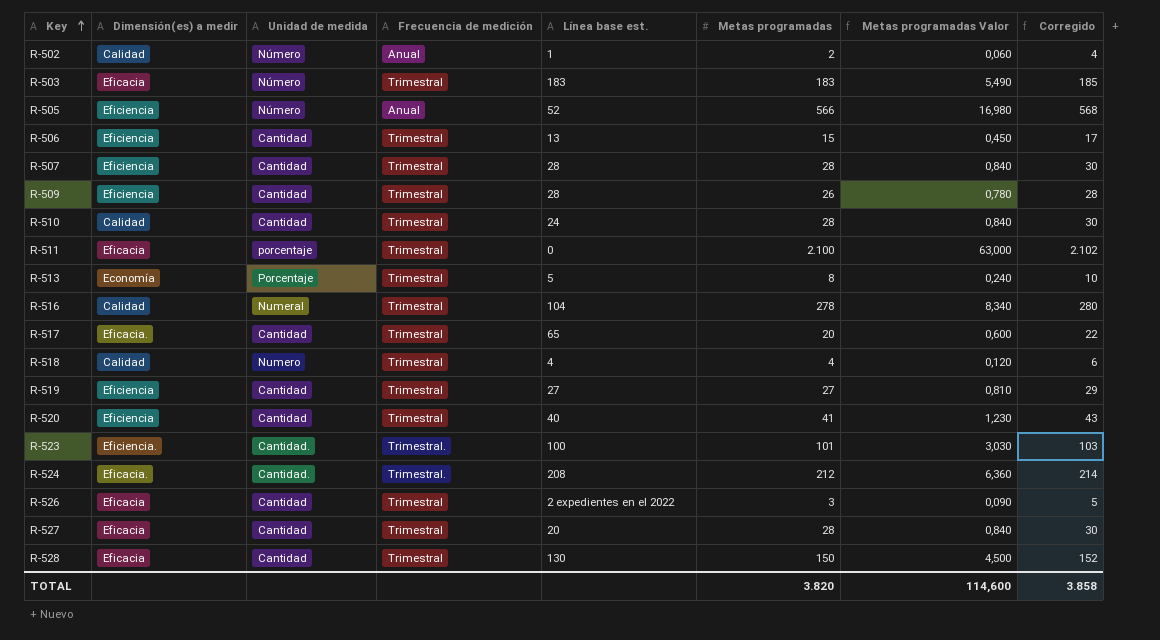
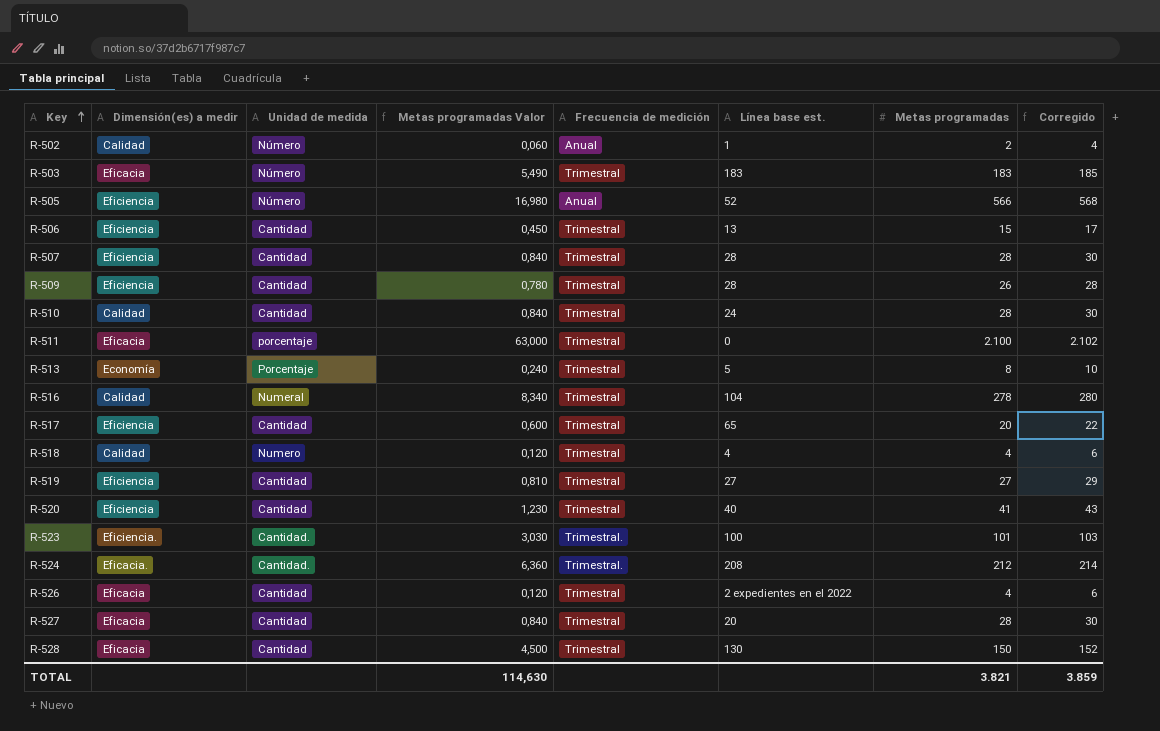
column Metas programadas Valor | position: 7 -> 4
R-517 | Dimensión(es) a medir: Eficacia. -> Eficiencia
R-526 | Metas programadas Valor: 0,090 -> 0,120
R-526 | Metas programadas: 3 -> 4
R-526 | Corregido: 5 -> 6
TOTAL | Metas programadas Valor: 114,600 -> 114,630
TOTAL | Metas programadas: 3.820 -> 3.821
TOTAL | Corregido: 3.858 -> 3.859

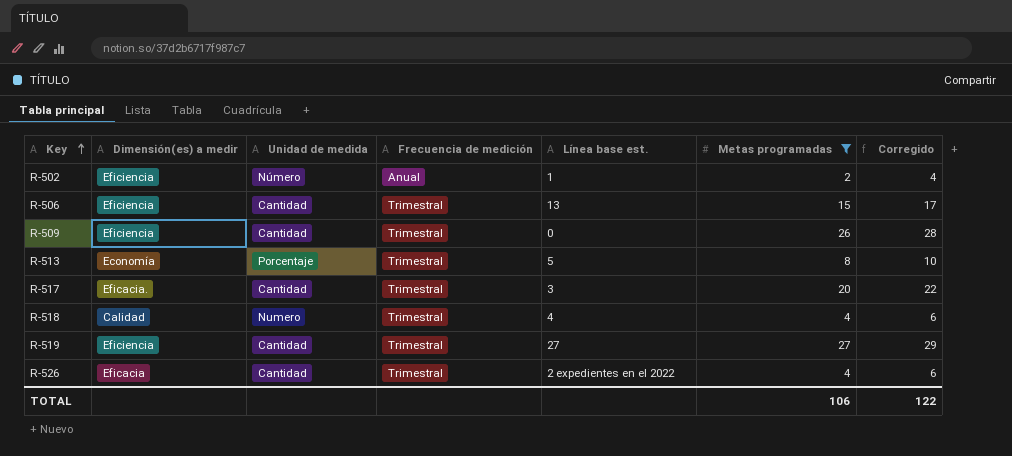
filter: none -> Metas programadas <= 27
column Metas programadas Valor | formula: [Metas programadas] * 0,03 -> none
R-502 | Dimensión(es) a medir: Calidad -> Eficiencia
R-509 | Línea base est.: 28 -> 0
R-517 | Dimensión(es) a medir: Eficiencia -> Eficacia.
R-517 | Línea base est.: 65 -> 3
TOTAL | Metas programadas: 3.821 -> 106
TOTAL | Corregido: 3.859 -> 122

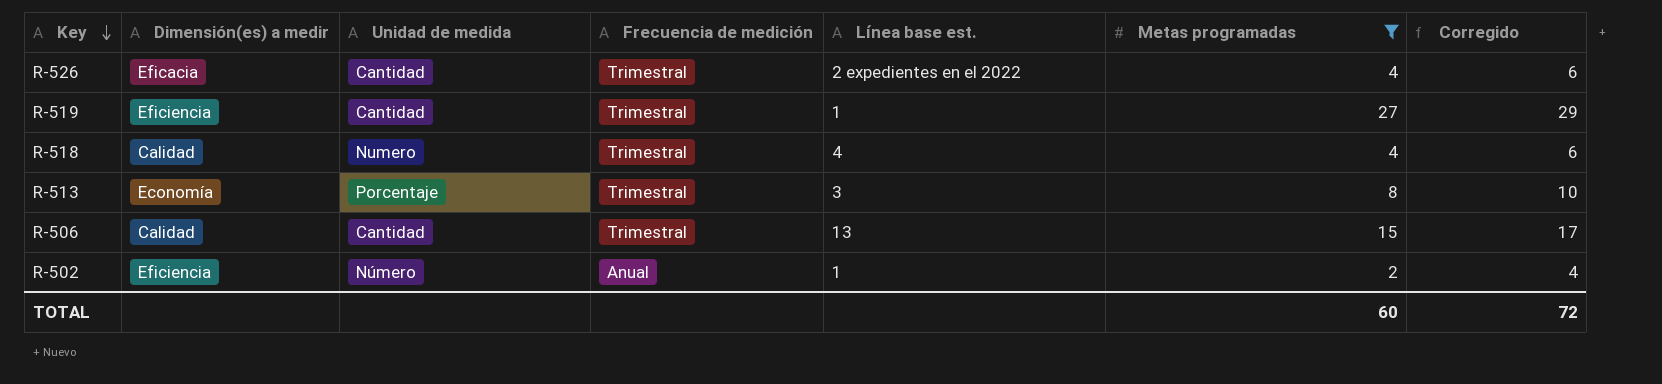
row order: Key ascending -> Key descending
row R-509: Eficiencia | Cantidad | Trimestral | 0 | 26 | 28 -> none
row R-517: Eficacia. | Cantidad | Trimestral | 3 | 20 | 22 -> none
R-519 | Línea base est.: 27 -> 1
R-513 | Línea base est.: 5 -> 3
R-506 | Dimensión(es) a medir: Eficiencia -> Calidad
TOTAL | Metas programadas: 106 -> 60
TOTAL | Corregido: 122 -> 72

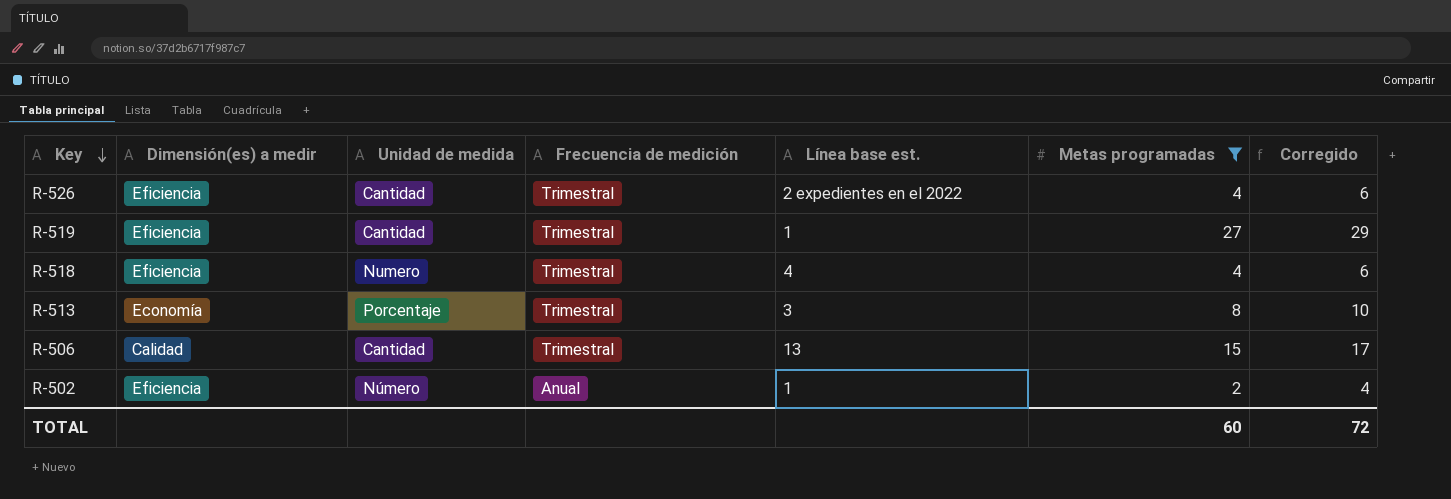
R-526 | Dimensión(es) a medir: Eficacia -> Eficiencia
R-518 | Dimensión(es) a medir: Calidad -> Eficiencia

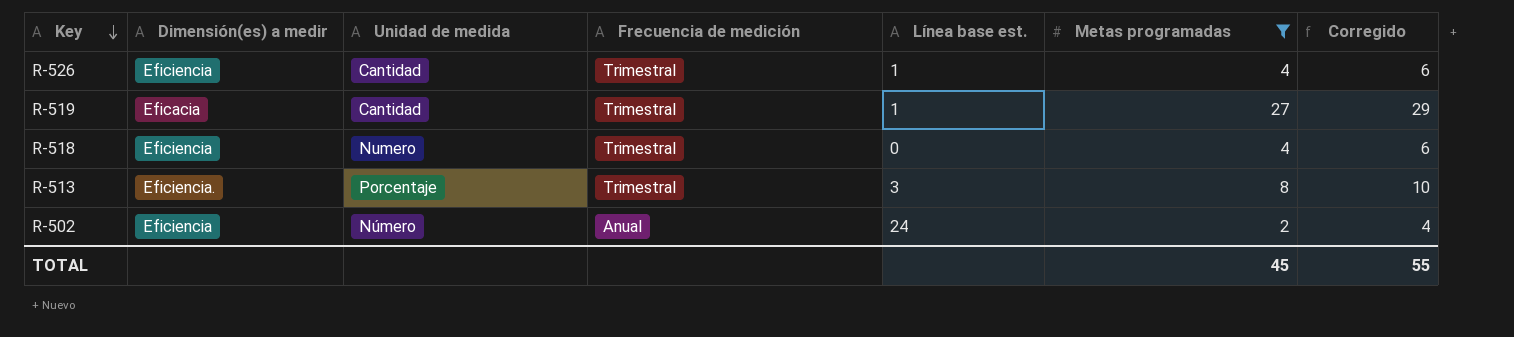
row R-506: Calidad | Cantidad | Trimestral | 13 | 15 | 17 -> none
R-526 | Línea base est.: 2 expedientes en el 2022 -> 1
R-519 | Dimensión(es) a medir: Eficiencia -> Eficacia
R-518 | Línea base est.: 4 -> 0
R-513 | Dimensión(es) a medir: Economía -> Eficiencia.
R-502 | Línea base est.: 1 -> 24
TOTAL | Metas programadas: 60 -> 45
TOTAL | Corregido: 72 -> 55

